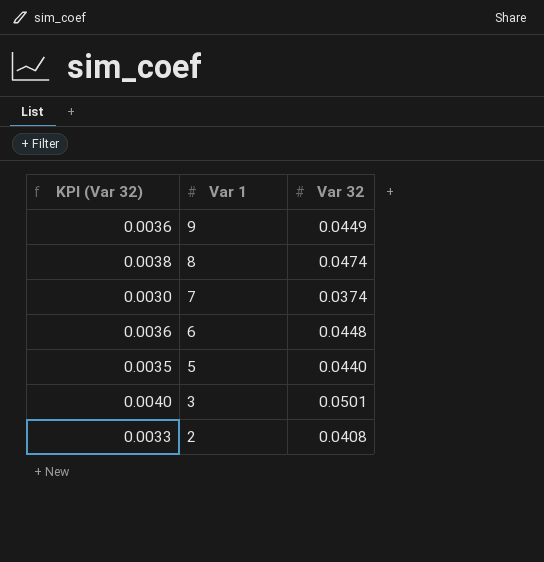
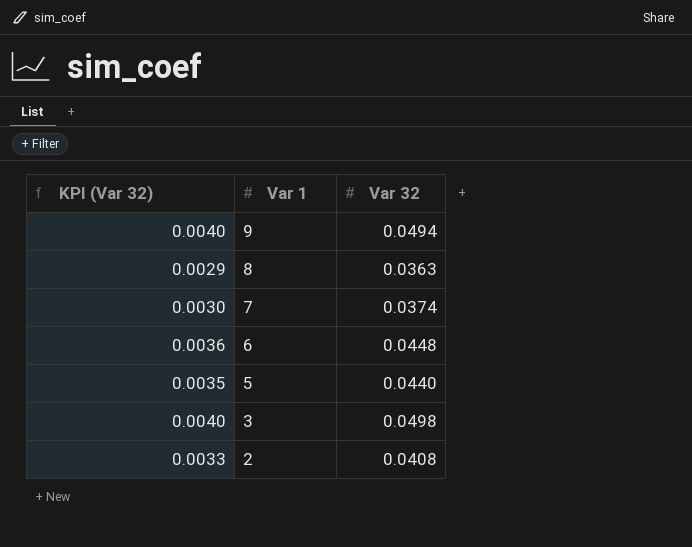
9 | KPI (Var 32): 0.0036 -> 0.0040
9 | Var 32: 0.0449 -> 0.0494
8 | KPI (Var 32): 0.0038 -> 0.0029
8 | Var 32: 0.0474 -> 0.0363
3 | Var 32: 0.0501 -> 0.0498

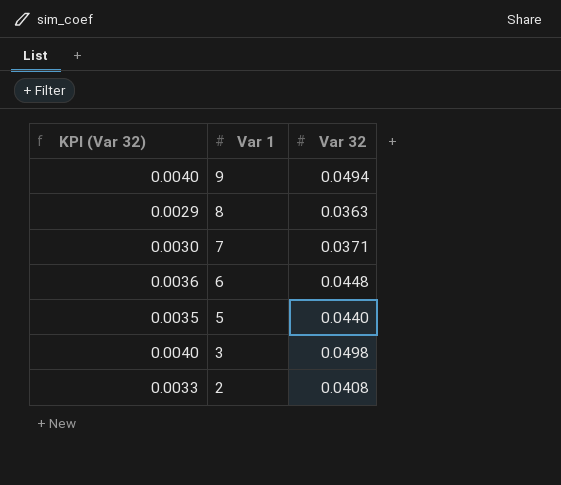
7 | Var 32: 0.0374 -> 0.0371

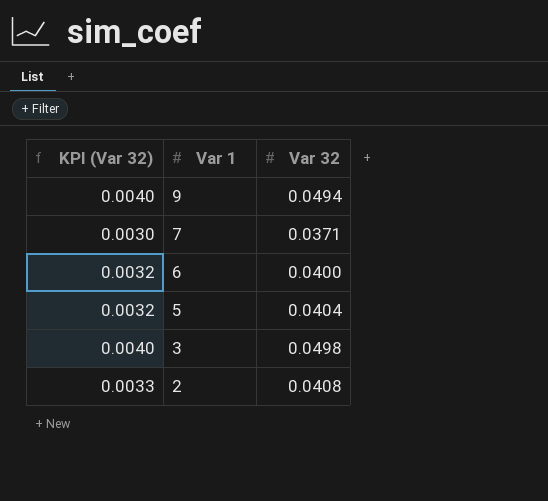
row 8: 0.0029 | 0.0363 -> none
6 | KPI (Var 32): 0.0036 -> 0.0032
6 | Var 32: 0.0448 -> 0.0400
5 | KPI (Var 32): 0.0035 -> 0.0032
5 | Var 32: 0.0440 -> 0.0404

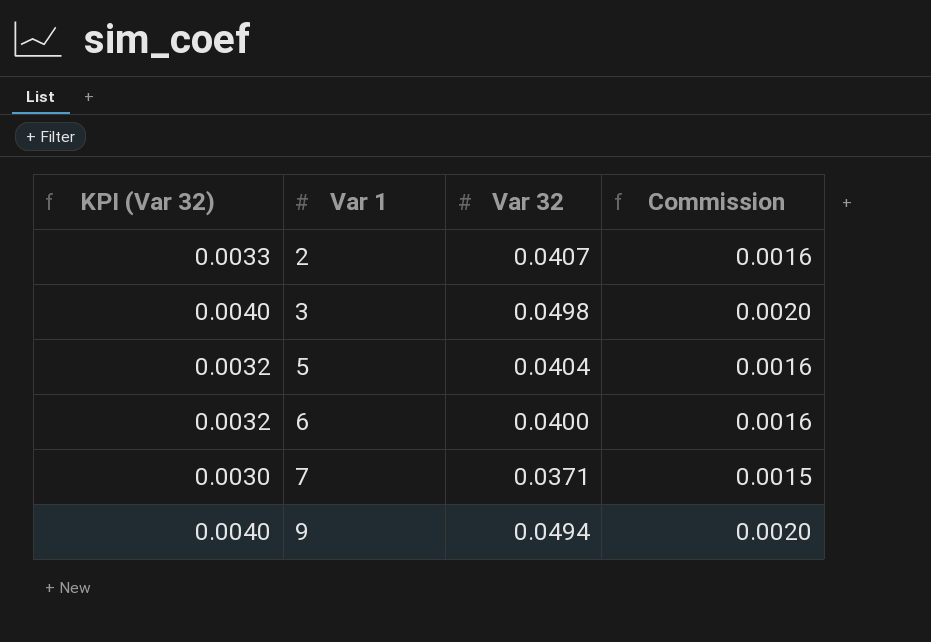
row order: Var 1 descending -> Var 1 ascending
column Commission | formula: none -> [Var 32] * 0.04
2 | Var 32: 0.0408 -> 0.0407

